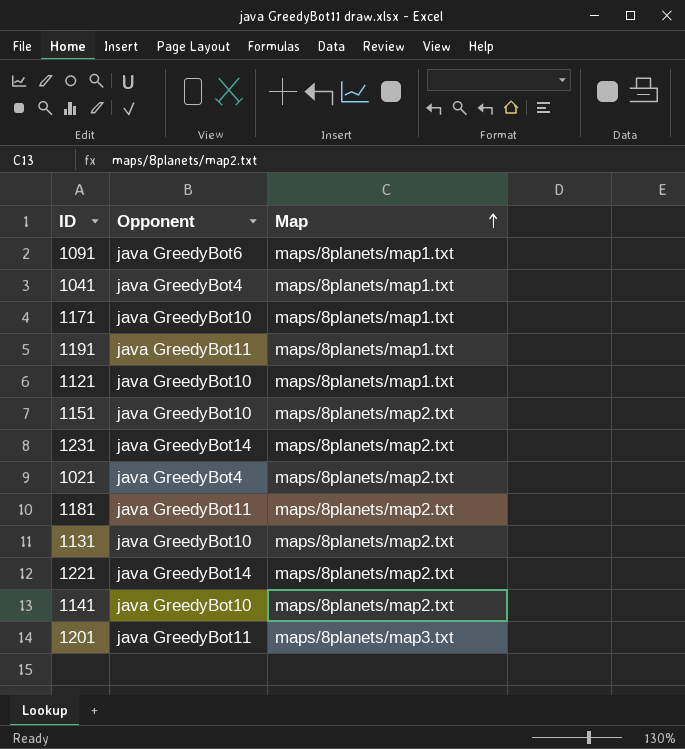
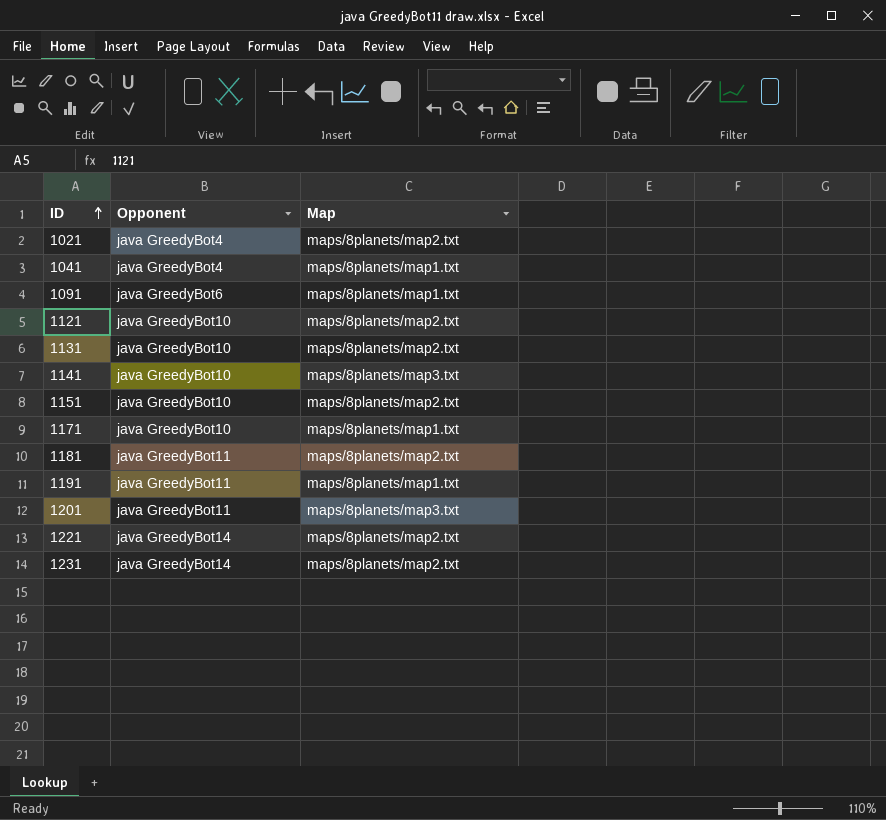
row order: Map ascending -> ID ascending
1121 | Map: maps/8planets/map1.txt -> maps/8planets/map2.txt
1141 | Map: maps/8planets/map2.txt -> maps/8planets/map3.txt

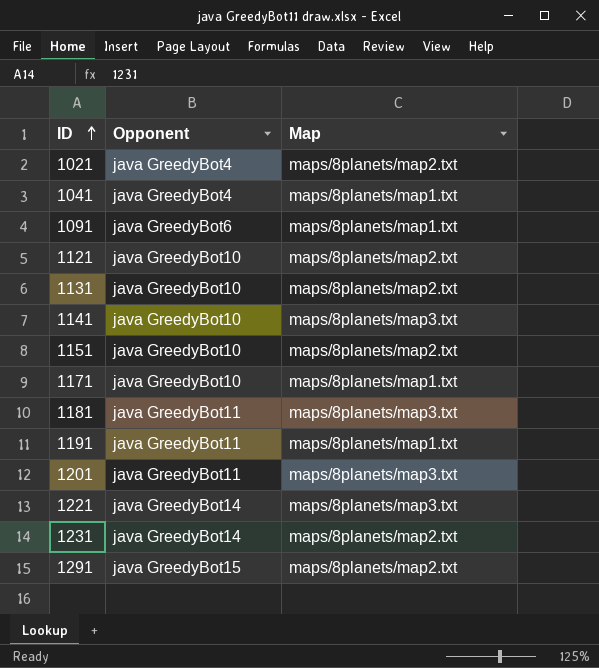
1181 | Map: maps/8planets/map2.txt -> maps/8planets/map3.txt
1221 | Map: maps/8planets/map2.txt -> maps/8planets/map3.txt
row 1291: none -> java GreedyBot15 | maps/8planets/map2.txt

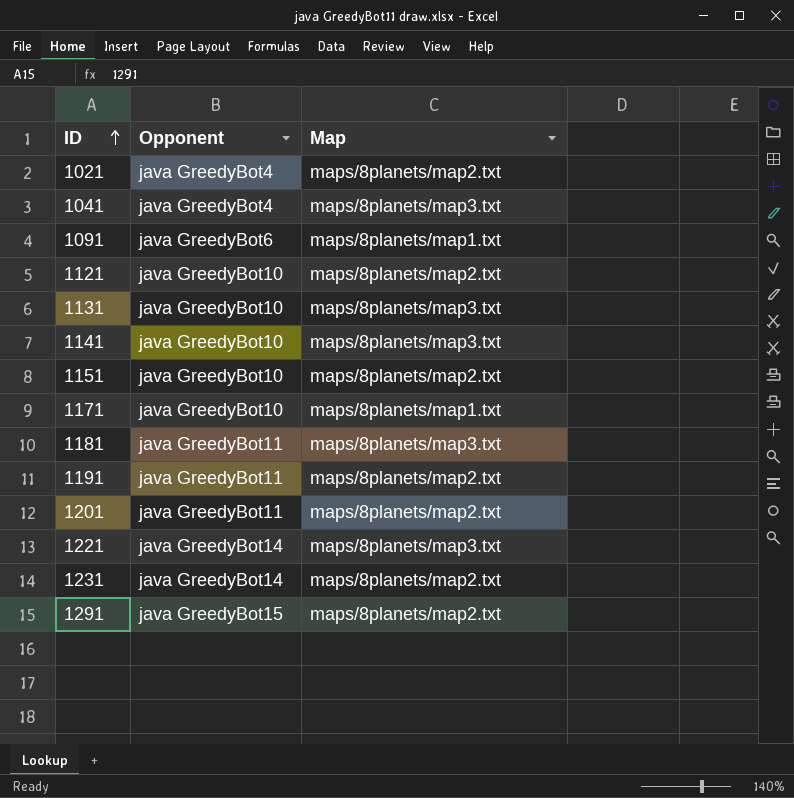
1041 | Map: maps/8planets/map1.txt -> maps/8planets/map3.txt
1131 | Map: maps/8planets/map2.txt -> maps/8planets/map3.txt
1191 | Map: maps/8planets/map1.txt -> maps/8planets/map2.txt
1201 | Map: maps/8planets/map3.txt -> maps/8planets/map2.txt

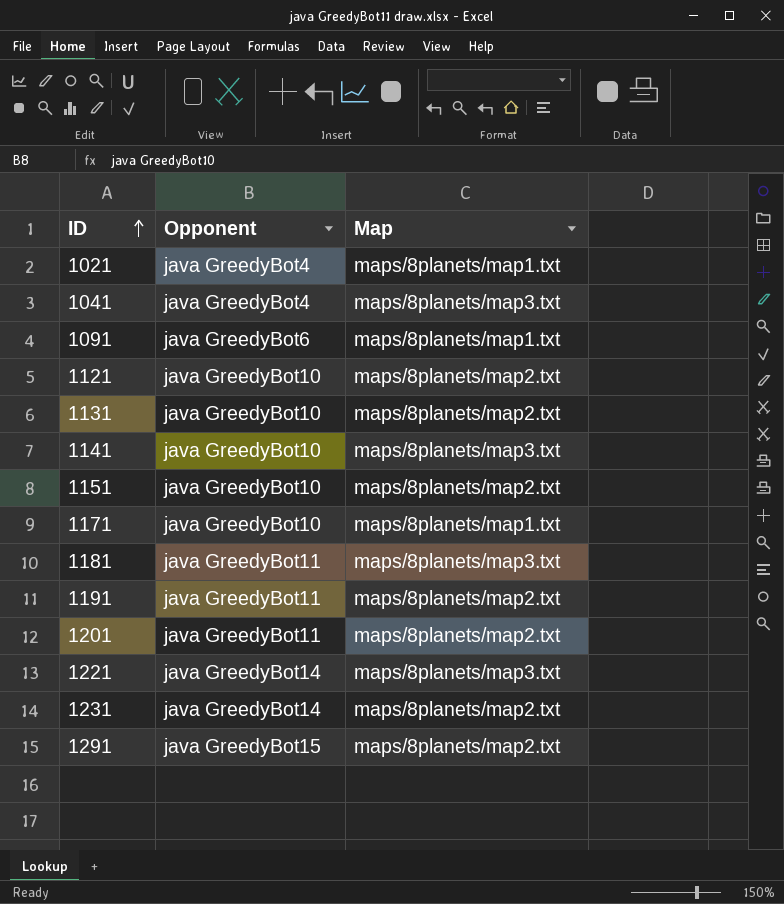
1021 | Map: maps/8planets/map2.txt -> maps/8planets/map1.txt
1131 | Map: maps/8planets/map3.txt -> maps/8planets/map2.txt

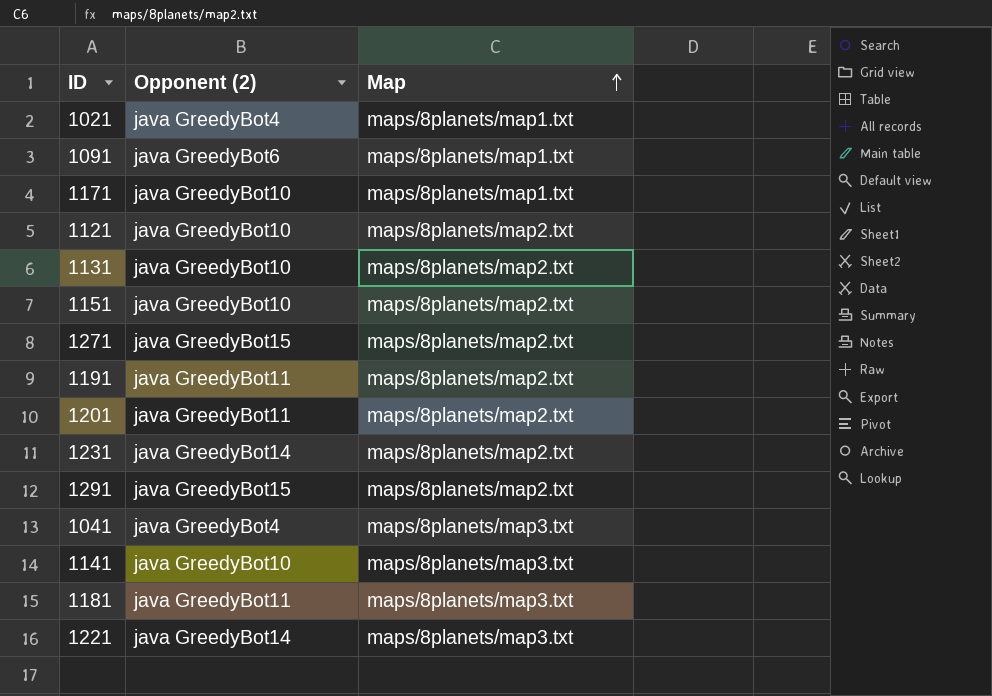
row order: ID ascending -> Map ascending
column name: Opponent -> Opponent (2)
row 1271: none -> java GreedyBot15 | maps/8planets/map2.txt

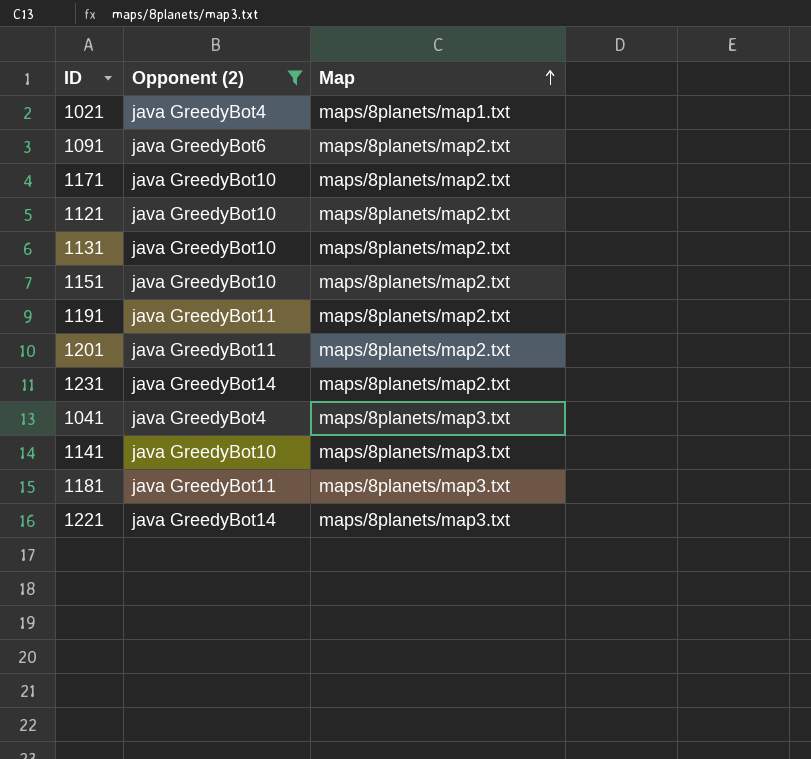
filter: none -> Opponent (2) != java GreedyBot15
1091 | Map: maps/8planets/map1.txt -> maps/8planets/map2.txt
1171 | Map: maps/8planets/map1.txt -> maps/8planets/map2.txt

